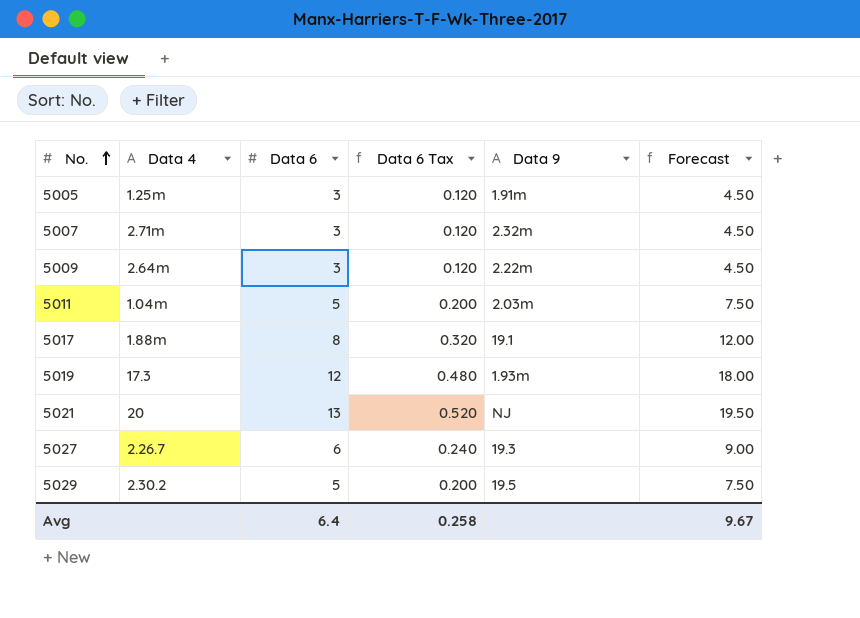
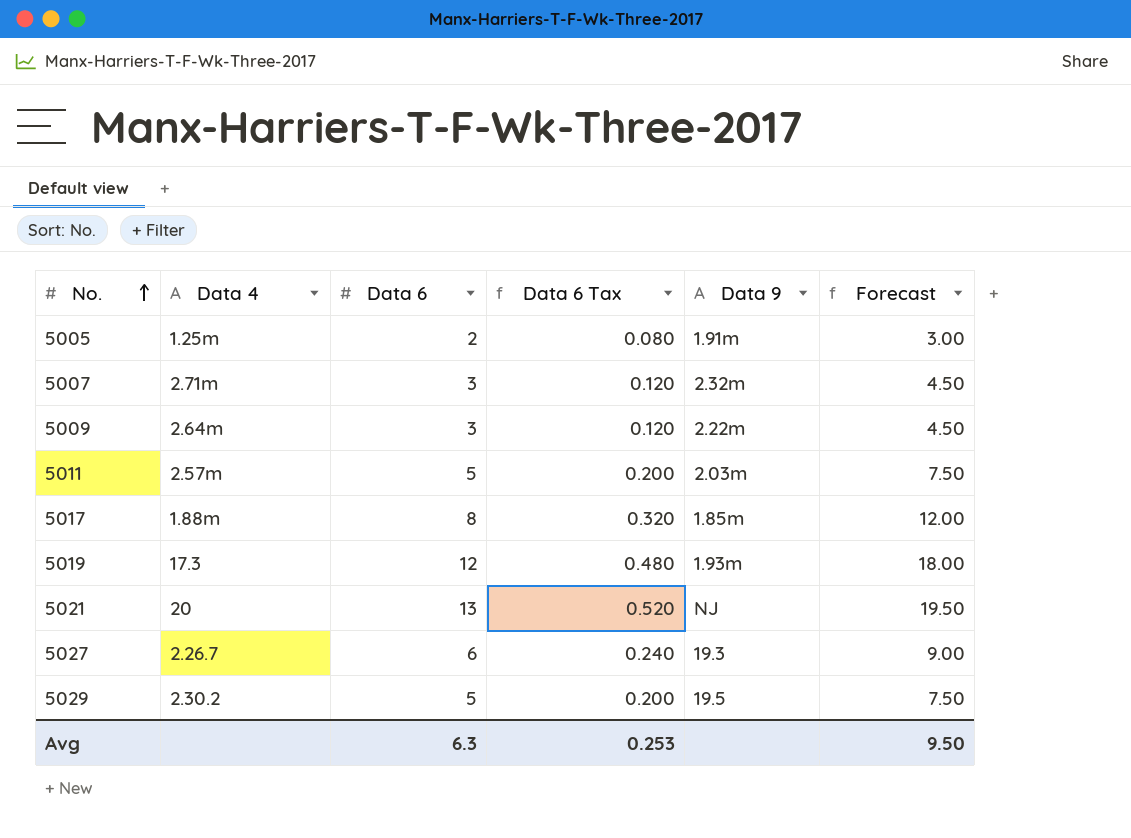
5005 | Data 6: 3 -> 2
5005 | Data 6 Tax: 0.120 -> 0.080
5005 | Forecast: 4.50 -> 3.00
5011 | Data 4: 1.04m -> 2.57m
5017 | Data 9: 19.1 -> 1.85m
Avg | Data 6: 6.4 -> 6.3
Avg | Data 6 Tax: 0.258 -> 0.253
Avg | Forecast: 9.67 -> 9.50

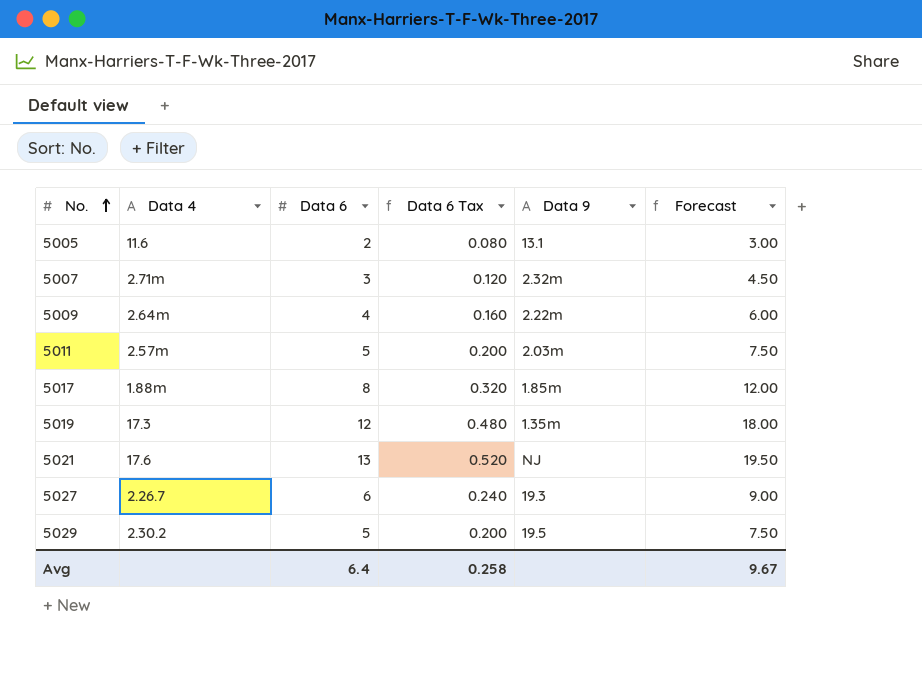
5005 | Data 4: 1.25m -> 11.6
5005 | Data 9: 1.91m -> 13.1
5009 | Data 6: 3 -> 4
5009 | Data 6 Tax: 0.120 -> 0.160
5009 | Forecast: 4.50 -> 6.00
5019 | Data 9: 1.93m -> 1.35m
5021 | Data 4: 20 -> 17.6
Avg | Data 6: 6.3 -> 6.4
Avg | Data 6 Tax: 0.253 -> 0.258
Avg | Forecast: 9.50 -> 9.67

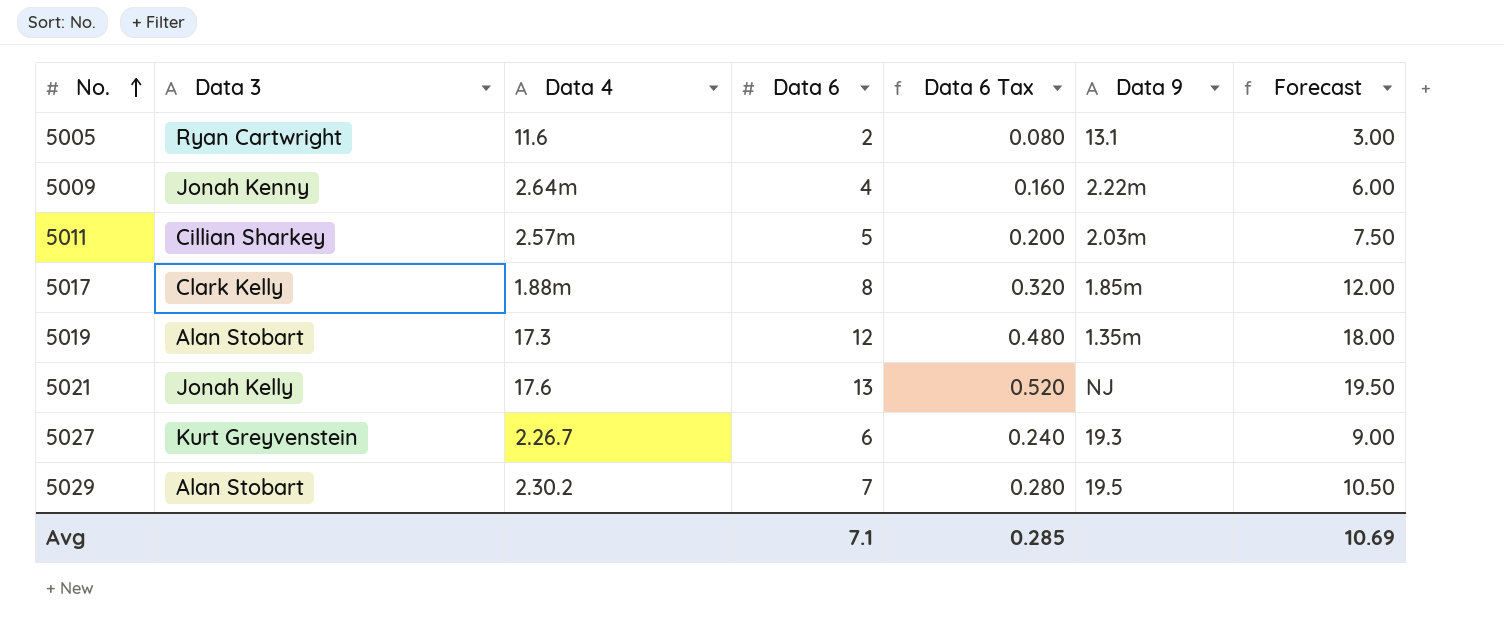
column Data 3 | position: none -> 2
row 5007: 2.71m | 3 | 0.120 | 2.32m | 4.50 -> none
5029 | Data 6: 5 -> 7
5029 | Data 6 Tax: 0.200 -> 0.280
5029 | Forecast: 7.50 -> 10.50
Avg | Data 6: 6.4 -> 7.1
Avg | Data 6 Tax: 0.258 -> 0.285
Avg | Forecast: 9.67 -> 10.69

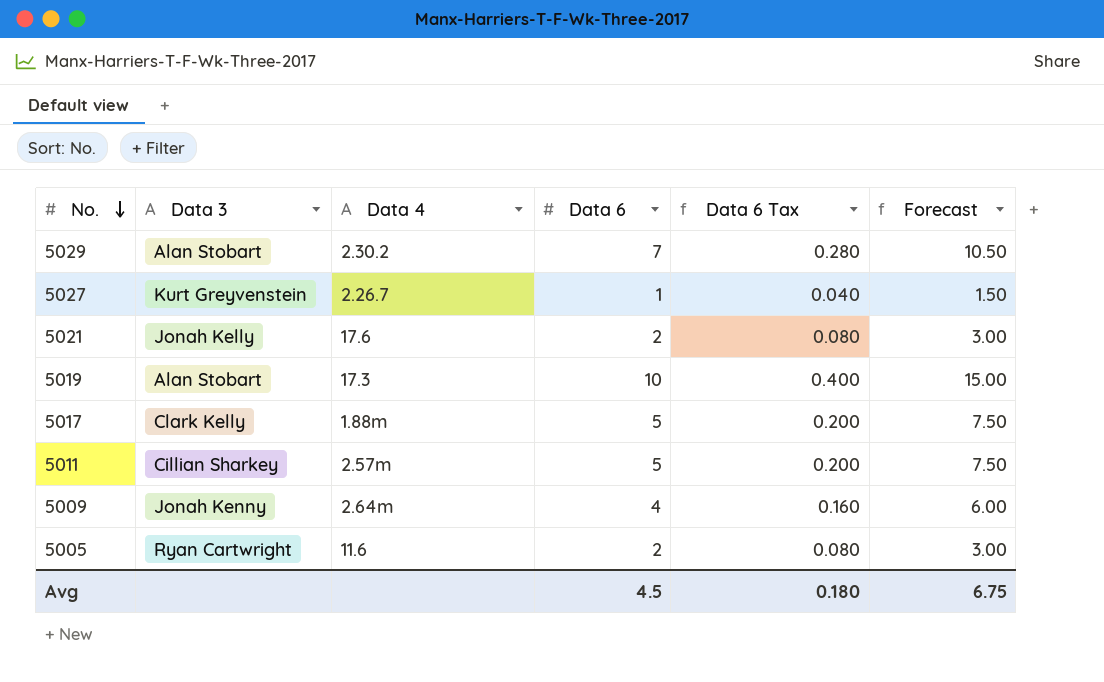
row order: No. ascending -> No. descending
column Data 9 | position: 6 -> none
5027 | Data 6: 6 -> 1
5027 | Data 6 Tax: 0.240 -> 0.040
5027 | Forecast: 9.00 -> 1.50
5021 | Data 6: 13 -> 2
5021 | Data 6 Tax: 0.520 -> 0.080
5021 | Forecast: 19.50 -> 3.00
5019 | Data 6: 12 -> 10
5019 | Data 6 Tax: 0.480 -> 0.400
5019 | Forecast: 18.00 -> 15.00
5017 | Data 6: 8 -> 5
5017 | Data 6 Tax: 0.320 -> 0.200
5017 | Forecast: 12.00 -> 7.50
Avg | Data 6: 7.1 -> 4.5
Avg | Data 6 Tax: 0.285 -> 0.180
Avg | Forecast: 10.69 -> 6.75

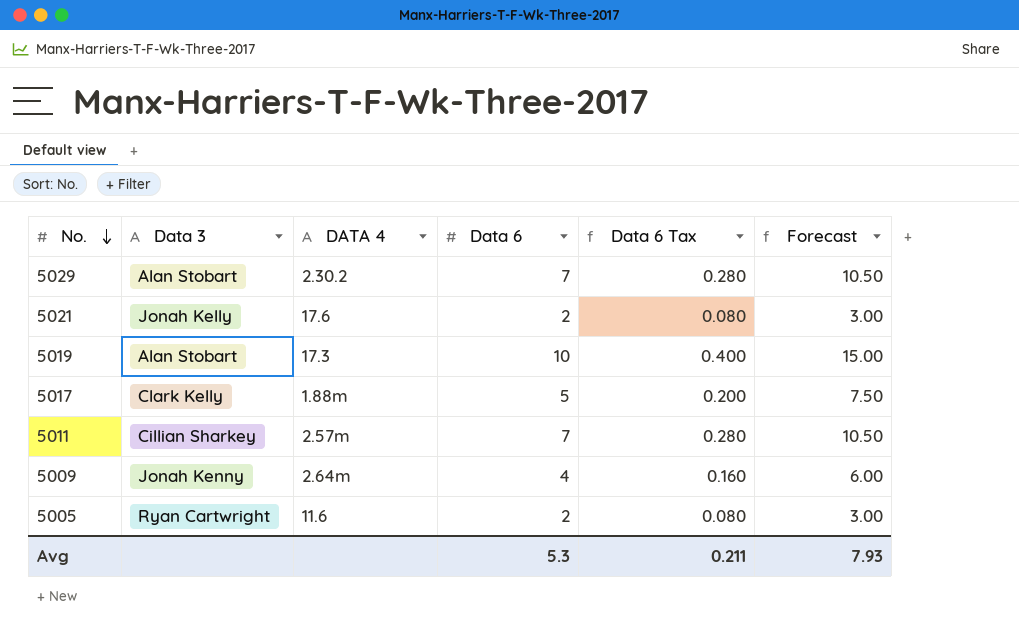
column name: Data 4 -> DATA 4
row 5027: Kurt Greyvenstein | 2.26.7 | 1 | 0.040 | 1.50 -> none
5011 | Data 6: 5 -> 7
5011 | Data 6 Tax: 0.200 -> 0.280
5011 | Forecast: 7.50 -> 10.50
Avg | Data 6: 4.5 -> 5.3
Avg | Data 6 Tax: 0.180 -> 0.211
Avg | Forecast: 6.75 -> 7.93

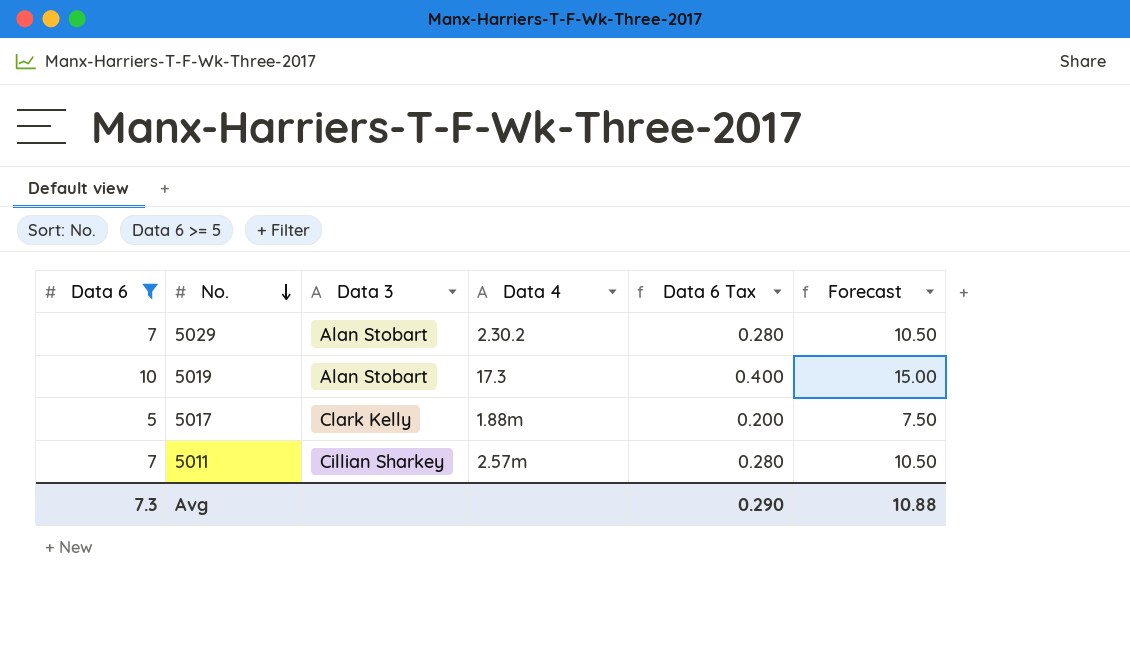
filter: none -> Data 6 >= 5
column Data 6 | position: 4 -> 1
column name: DATA 4 -> Data 4
Avg | Data 6: 5.3 -> 7.3
Avg | Data 6 Tax: 0.211 -> 0.290
Avg | Forecast: 7.93 -> 10.88

